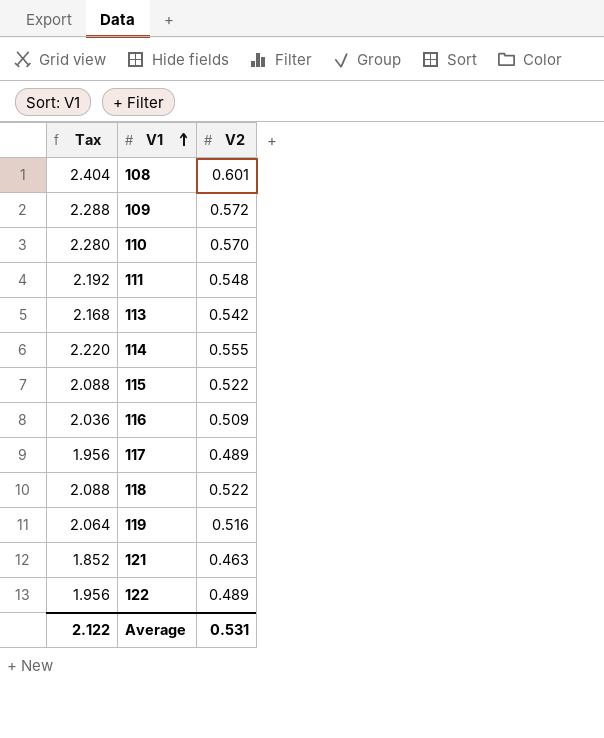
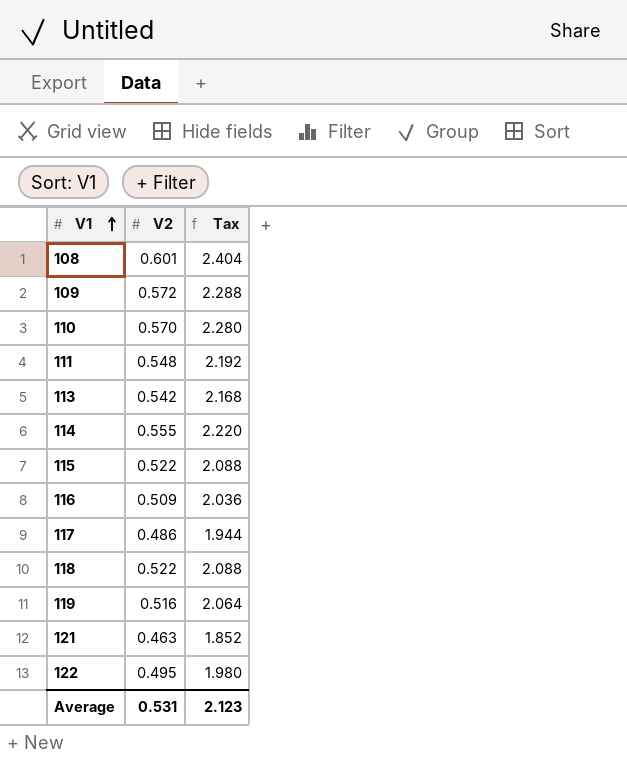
column Tax | position: 1 -> 3
117 | V2: 0.489 -> 0.486
117 | Tax: 1.956 -> 1.944
122 | V2: 0.489 -> 0.495
122 | Tax: 1.956 -> 1.980
Average | Tax: 2.122 -> 2.123

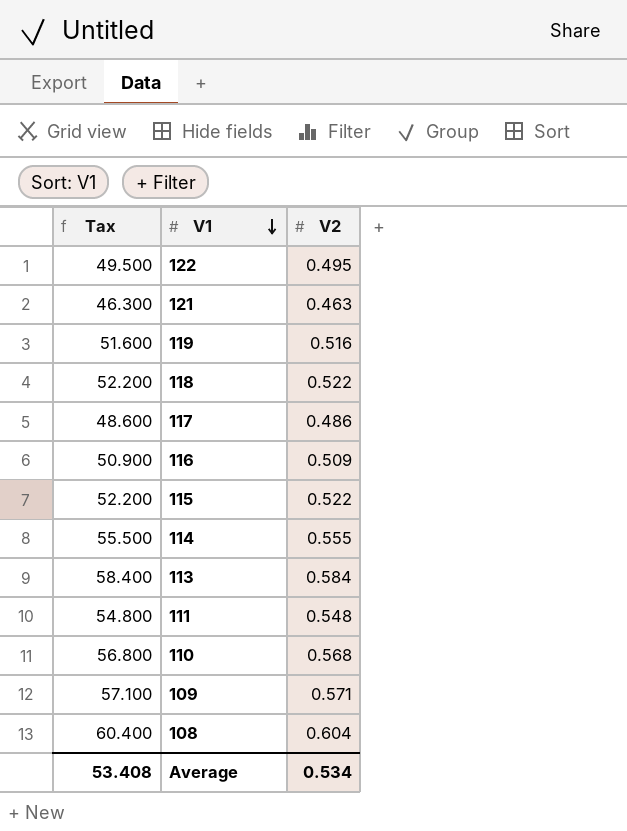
row order: V1 ascending -> V1 descending
column Tax | formula: [V2] * 4 -> [V2] * 100
column Tax | position: 3 -> 1
113 | V2: 0.542 -> 0.584
110 | V2: 0.570 -> 0.568
109 | V2: 0.572 -> 0.571
108 | V2: 0.601 -> 0.604
Average | Tax: 2.123 -> 53.408
Average | V2: 0.531 -> 0.534

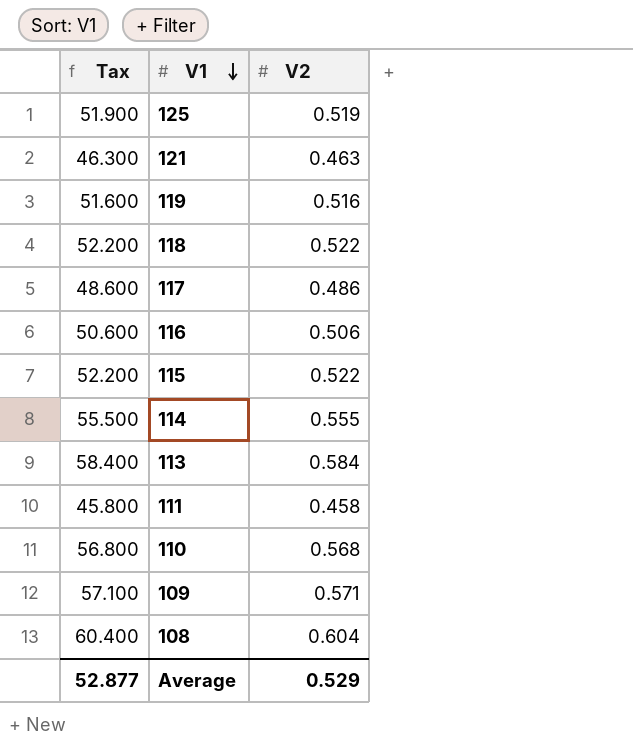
row 122: 49.500 | 0.495 -> none
row 125: none -> 51.900 | 0.519
116 | Tax: 50.900 -> 50.600
116 | V2: 0.509 -> 0.506
111 | Tax: 54.800 -> 45.800
111 | V2: 0.548 -> 0.458
Average | Tax: 53.408 -> 52.877
Average | V2: 0.534 -> 0.529

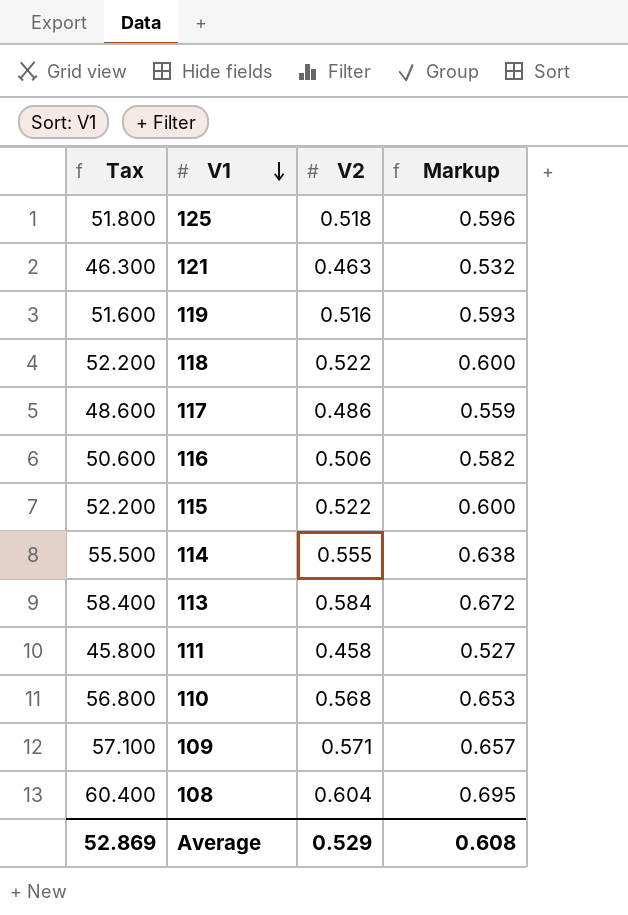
column Markup | formula: none -> [V2] * 1.15
125 | Tax: 51.900 -> 51.800
125 | V2: 0.519 -> 0.518
Average | Tax: 52.877 -> 52.869

